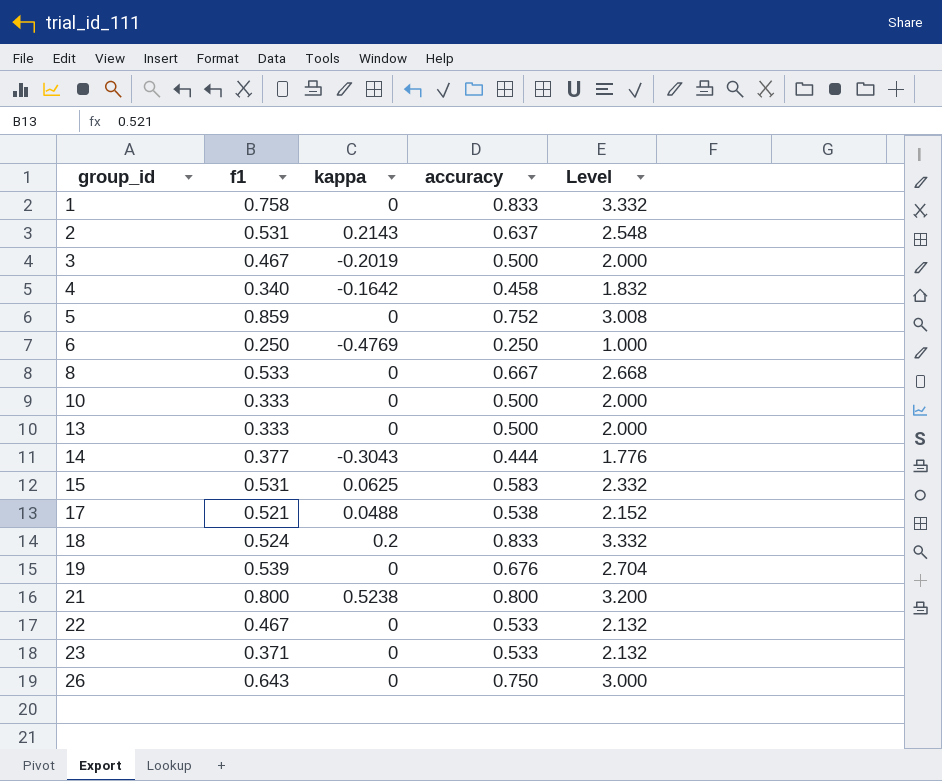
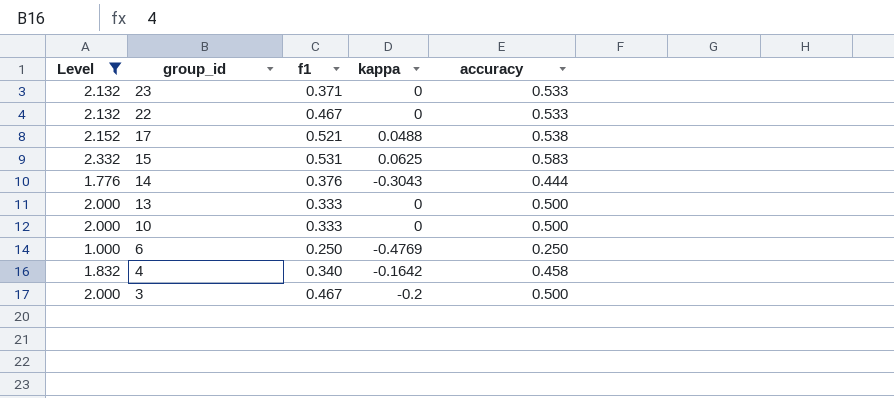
filter: none -> Level <= 2.332
row order: group_id ascending -> group_id descending
column Level | position: 5 -> 1
14 | f1: 0.377 -> 0.376
3 | kappa: -0.2019 -> -0.2

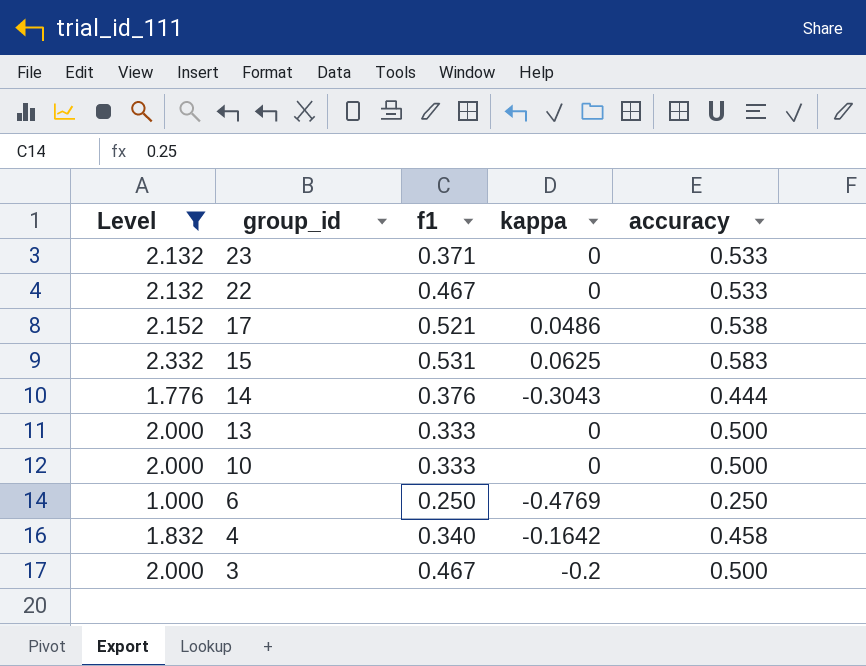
17 | kappa: 0.0488 -> 0.0486

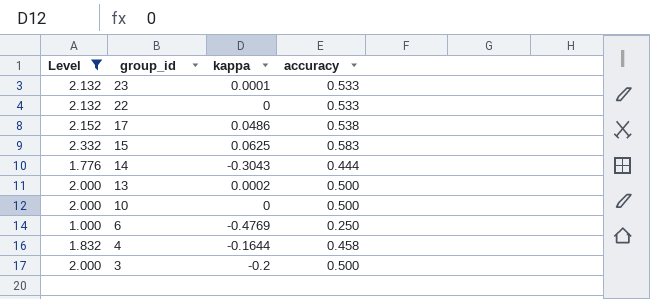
column f1 | position: 3 -> none
23 | kappa: 0 -> 0.0001
13 | kappa: 0 -> 0.0002
4 | kappa: -0.1642 -> -0.1644

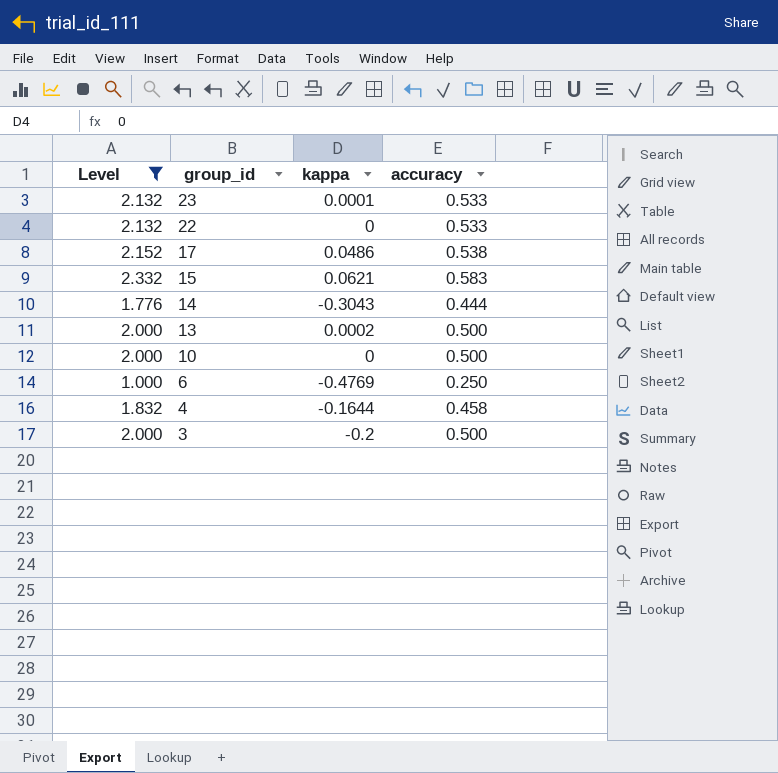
15 | kappa: 0.0625 -> 0.0621

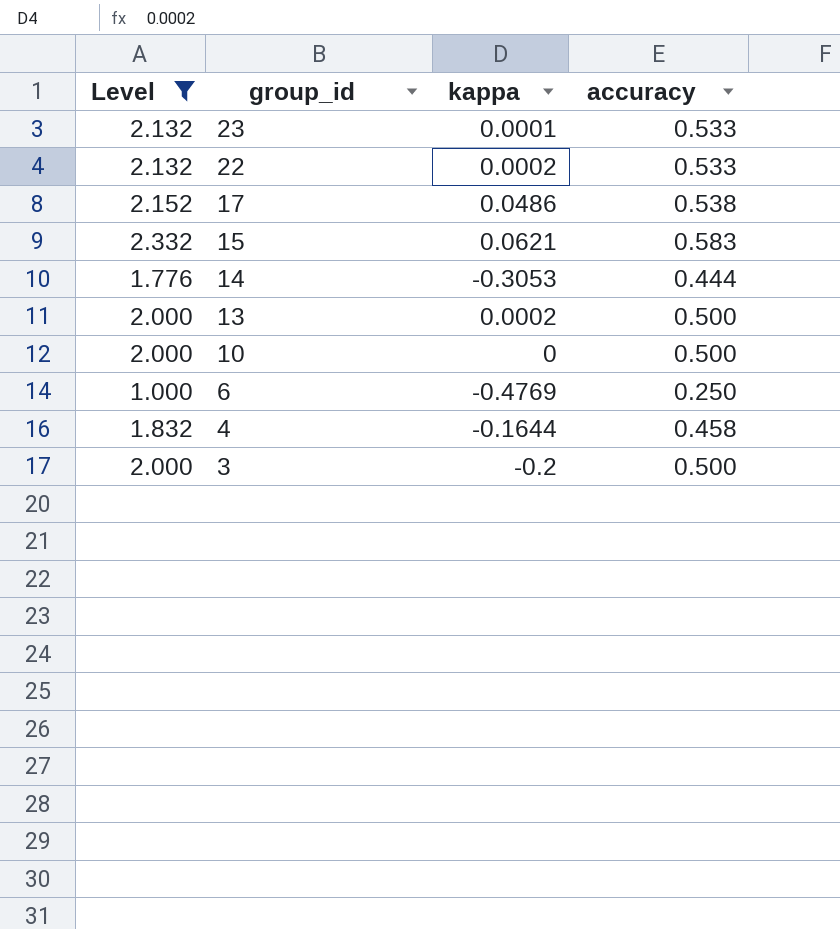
22 | kappa: 0 -> 0.0002
14 | kappa: -0.3043 -> -0.3053

